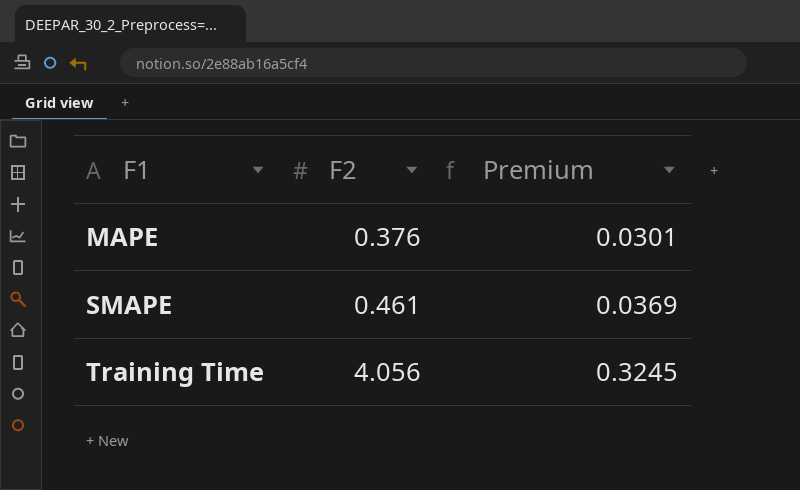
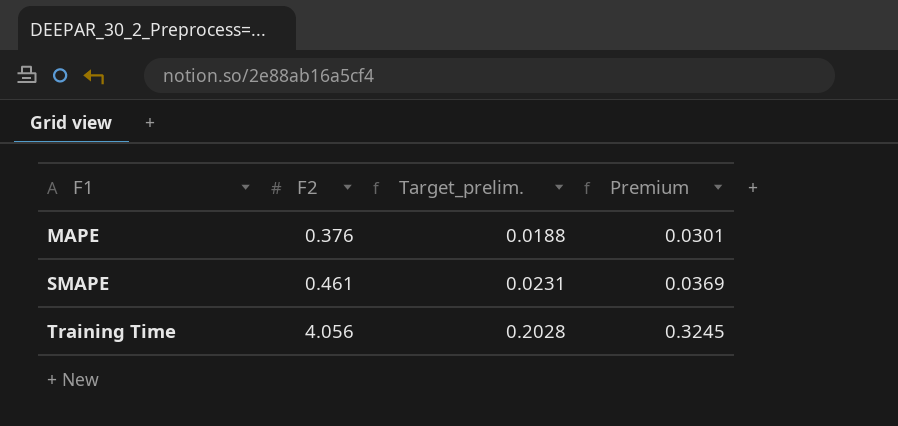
column Target_prelim. | formula: none -> [F2] * 0.05

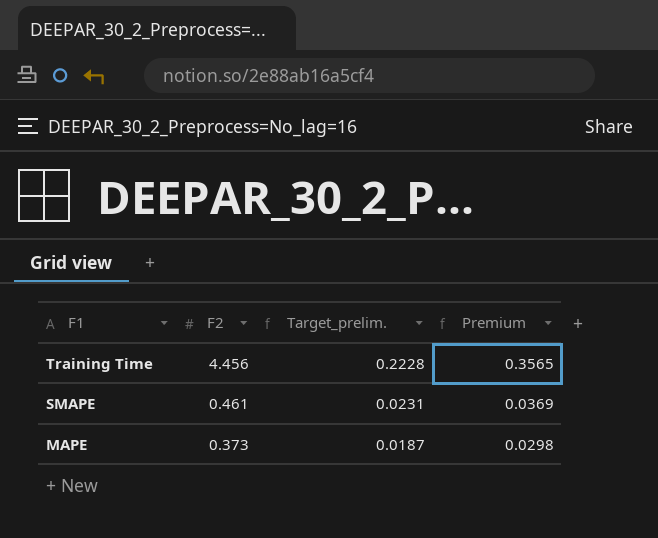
row order: F1 ascending -> F1 descending
Training Time | F2: 4.056 -> 4.456
Training Time | Target_prelim.: 0.2028 -> 0.2228
Training Time | Premium: 0.3245 -> 0.3565
MAPE | F2: 0.376 -> 0.373
MAPE | Target_prelim.: 0.0188 -> 0.0187
MAPE | Premium: 0.0301 -> 0.0298

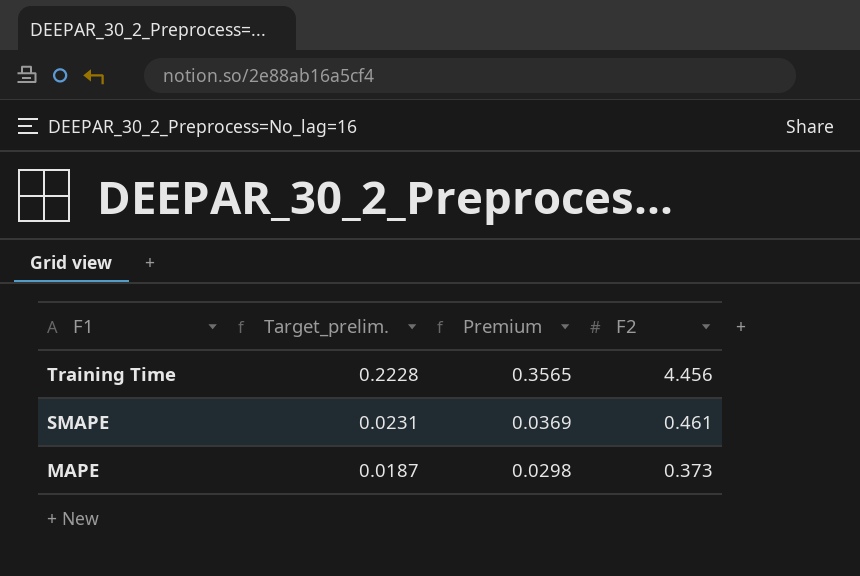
column F2 | position: 2 -> 4

